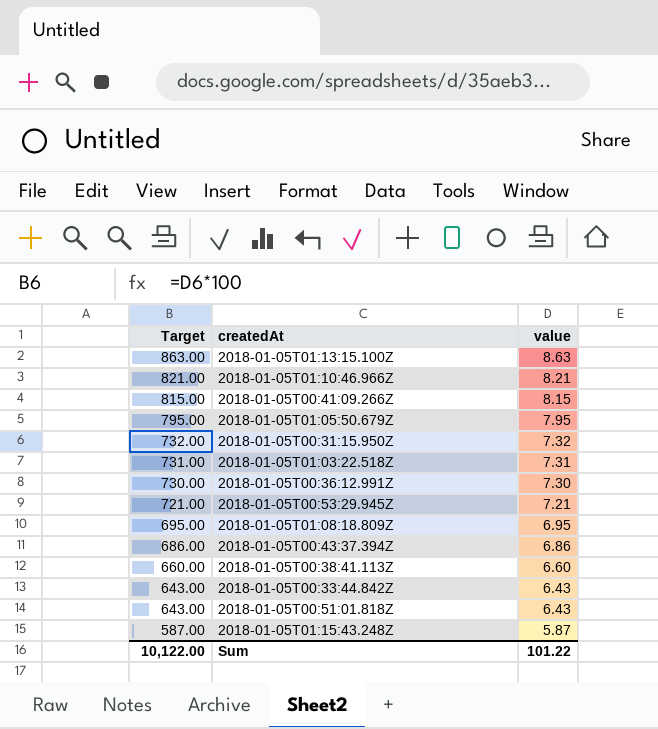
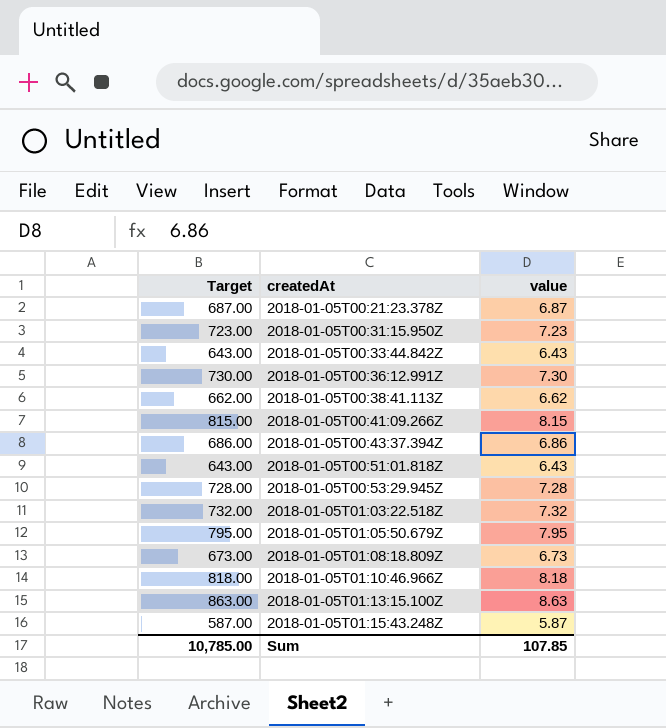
row order: Target descending -> createdAt ascending
row 2018-01-05T00:21:23.378Z: none -> 687.00 | 6.87
2018-01-05T00:31:15.950Z | Target: 732.00 -> 723.00
2018-01-05T00:31:15.950Z | value: 7.32 -> 7.23
2018-01-05T00:38:41.113Z | Target: 660.00 -> 662.00
2018-01-05T00:38:41.113Z | value: 6.60 -> 6.62
2018-01-05T00:53:29.945Z | Target: 721.00 -> 728.00
2018-01-05T00:53:29.945Z | value: 7.21 -> 7.28
2018-01-05T01:03:22.518Z | Target: 731.00 -> 732.00
2018-01-05T01:03:22.518Z | value: 7.31 -> 7.32
2018-01-05T01:08:18.809Z | Target: 695.00 -> 673.00
2018-01-05T01:08:18.809Z | value: 6.95 -> 6.73
2018-01-05T01:10:46.966Z | Target: 821.00 -> 818.00
2018-01-05T01:10:46.966Z | value: 8.21 -> 8.18
Sum | Target: 10,122.00 -> 10,785.00
Sum | value: 101.22 -> 107.85

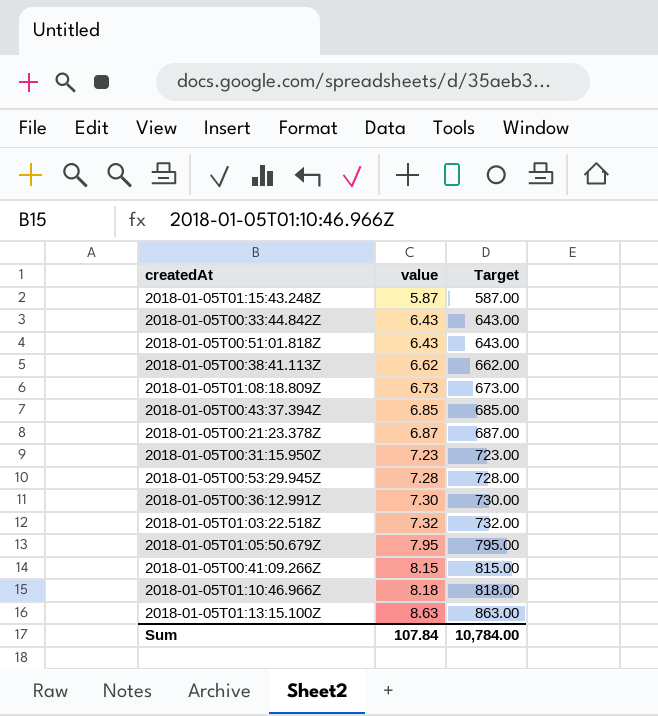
row order: createdAt ascending -> value ascending
column Target | position: 1 -> 3
2018-01-05T00:43:37.394Z | value: 6.86 -> 6.85
2018-01-05T00:43:37.394Z | Target: 686.00 -> 685.00
Sum | value: 107.85 -> 107.84
Sum | Target: 10,785.00 -> 10,784.00

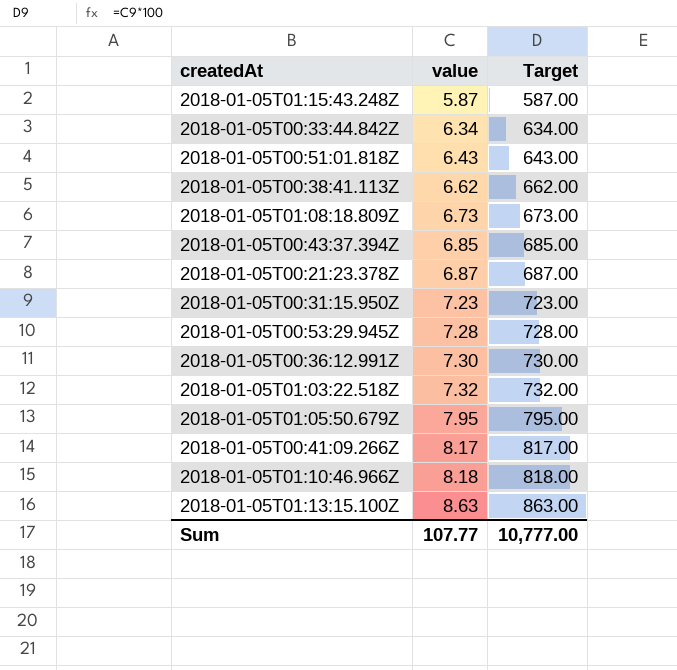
2018-01-05T00:33:44.842Z | value: 6.43 -> 6.34
2018-01-05T00:33:44.842Z | Target: 643.00 -> 634.00
2018-01-05T00:41:09.266Z | value: 8.15 -> 8.17
2018-01-05T00:41:09.266Z | Target: 815.00 -> 817.00
Sum | value: 107.84 -> 107.77
Sum | Target: 10,784.00 -> 10,777.00

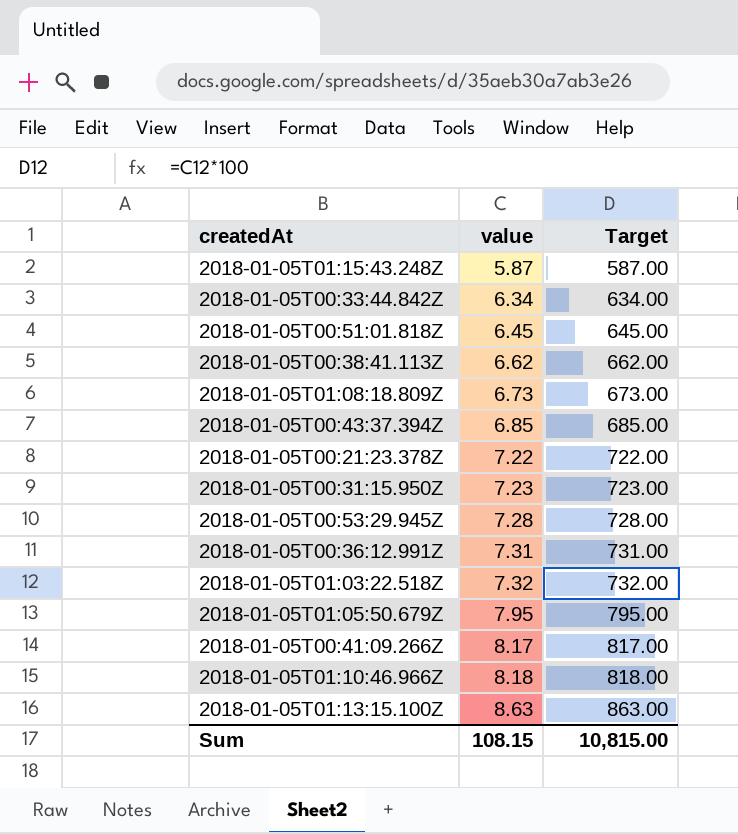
2018-01-05T00:51:01.818Z | value: 6.43 -> 6.45
2018-01-05T00:51:01.818Z | Target: 643.00 -> 645.00
2018-01-05T00:21:23.378Z | value: 6.87 -> 7.22
2018-01-05T00:21:23.378Z | Target: 687.00 -> 722.00
2018-01-05T00:36:12.991Z | value: 7.30 -> 7.31
2018-01-05T00:36:12.991Z | Target: 730.00 -> 731.00
Sum | value: 107.77 -> 108.15
Sum | Target: 10,777.00 -> 10,815.00

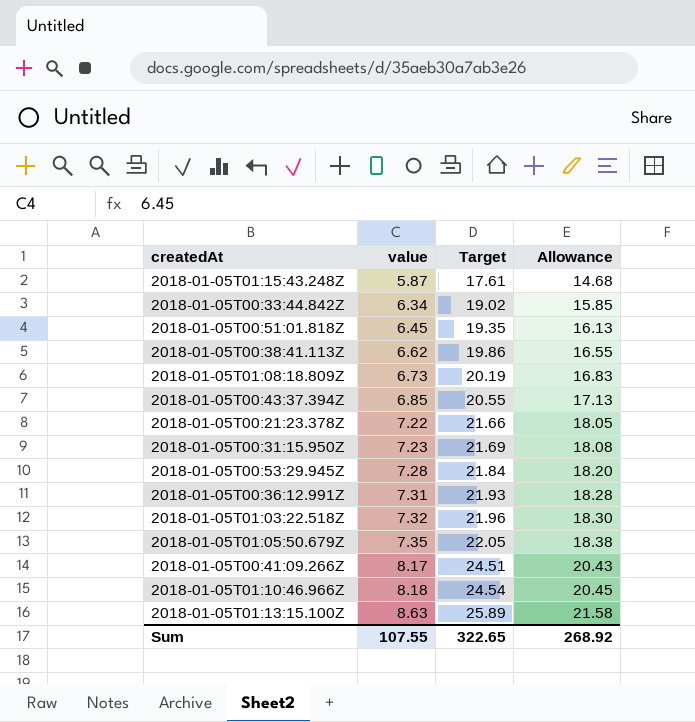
column Target | formula: [value] * 100 -> [value] * 3
column Allowance | formula: none -> [value] * 2.5
2018-01-05T01:05:50.679Z | value: 7.95 -> 7.35
Sum | value: 108.15 -> 107.55
Sum | Target: 10,815.00 -> 322.65

